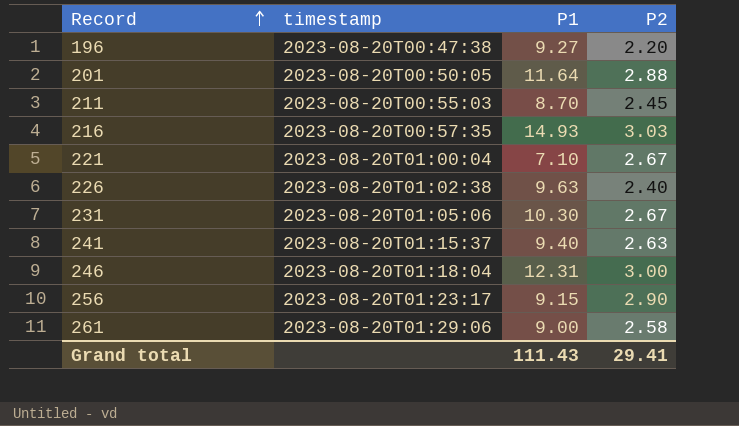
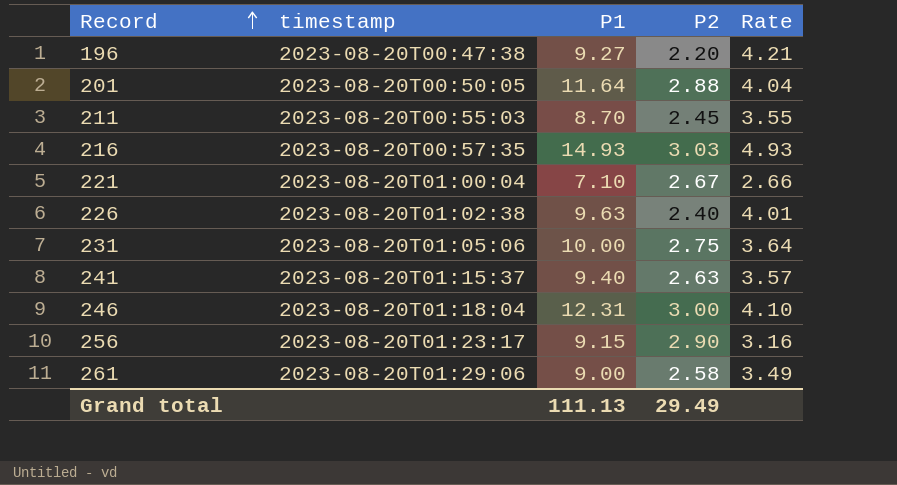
column Rate | formula: none -> [P1] / [P2]
231 | P1: 10.30 -> 10.00
231 | P2: 2.67 -> 2.75
Grand total | P1: 111.43 -> 111.13
Grand total | P2: 29.41 -> 29.49

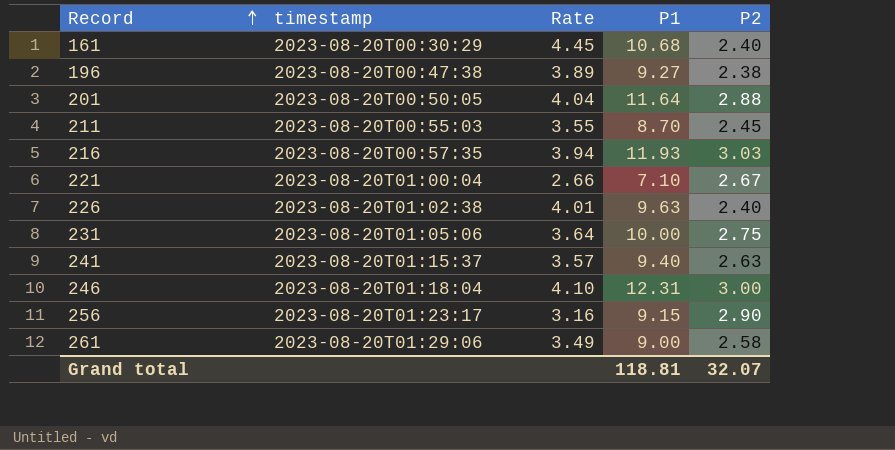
column Rate | position: 5 -> 3
row 161: none -> 2023-08-20T00:30:29 | 4.45 | 10.68 | 2.40
196 | Rate: 4.21 -> 3.89
196 | P2: 2.20 -> 2.38
216 | Rate: 4.93 -> 3.94
216 | P1: 14.93 -> 11.93
Grand total | P1: 111.13 -> 118.81
Grand total | P2: 29.49 -> 32.07

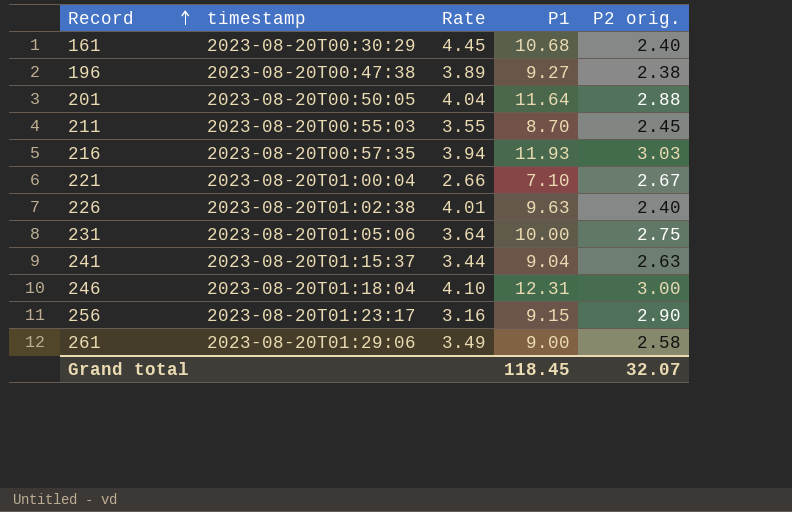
column name: P2 -> P2 orig.
241 | Rate: 3.57 -> 3.44
241 | P1: 9.40 -> 9.04
Grand total | P1: 118.81 -> 118.45

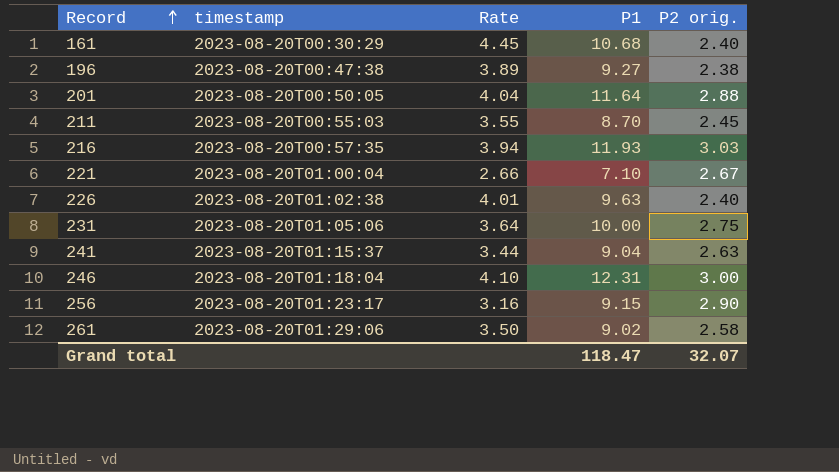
261 | Rate: 3.49 -> 3.50
261 | P1: 9.00 -> 9.02
Grand total | P1: 118.45 -> 118.47

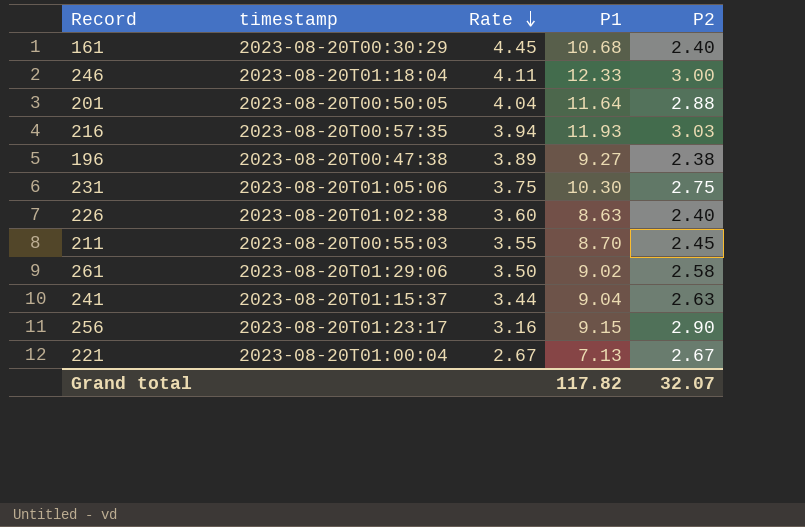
row order: Record ascending -> Rate descending
column name: P2 orig. -> P2
246 | Rate: 4.10 -> 4.11
246 | P1: 12.31 -> 12.33
231 | Rate: 3.64 -> 3.75
231 | P1: 10.00 -> 10.30
226 | Rate: 4.01 -> 3.60
226 | P1: 9.63 -> 8.63
221 | Rate: 2.66 -> 2.67
221 | P1: 7.10 -> 7.13
Grand total | P1: 118.47 -> 117.82

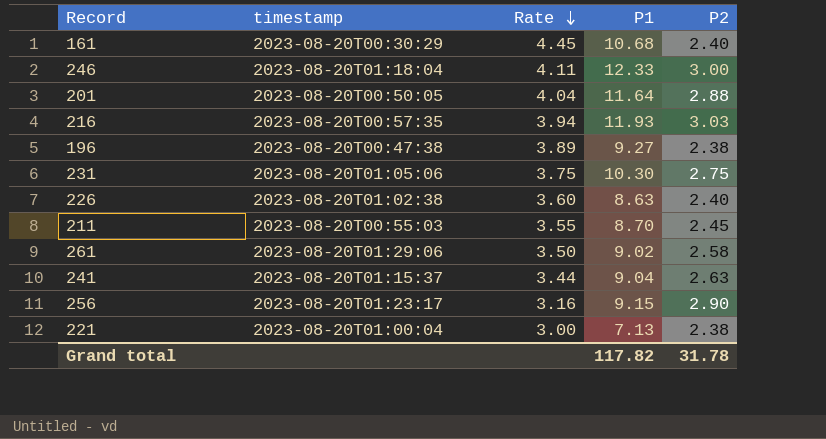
221 | Rate: 2.67 -> 3.00
221 | P2: 2.67 -> 2.38
Grand total | P2: 32.07 -> 31.78

